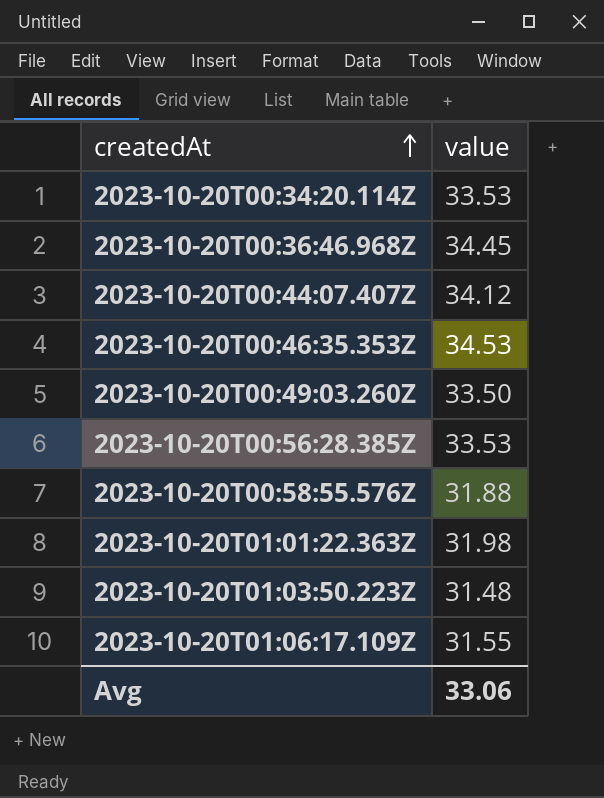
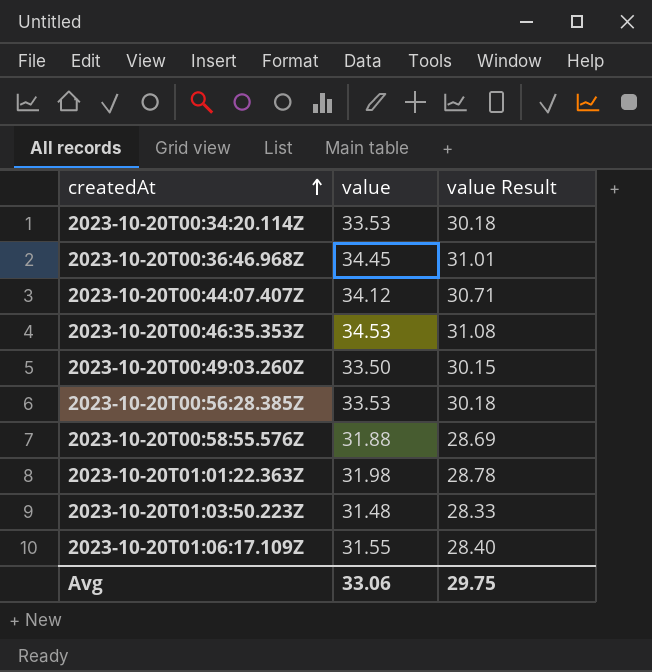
column value Result | formula: none -> [value] * 0.9

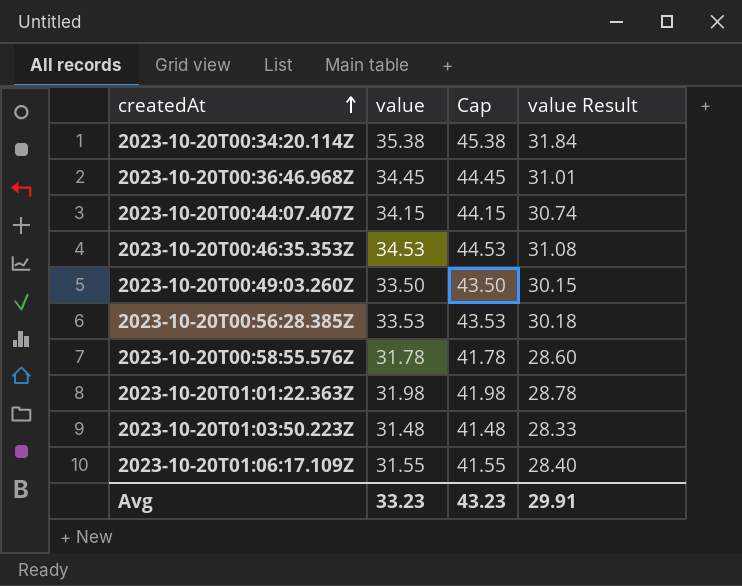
column Cap | formula: none -> [value] + 10
2023-10-20T00:34:20.114Z | value: 33.53 -> 35.38
2023-10-20T00:34:20.114Z | value Result: 30.18 -> 31.84
2023-10-20T00:44:07.407Z | value: 34.12 -> 34.15
2023-10-20T00:44:07.407Z | value Result: 30.71 -> 30.74
2023-10-20T00:58:55.576Z | value: 31.88 -> 31.78
2023-10-20T00:58:55.576Z | value Result: 28.69 -> 28.60
Avg | value: 33.06 -> 33.23
Avg | value Result: 29.75 -> 29.91

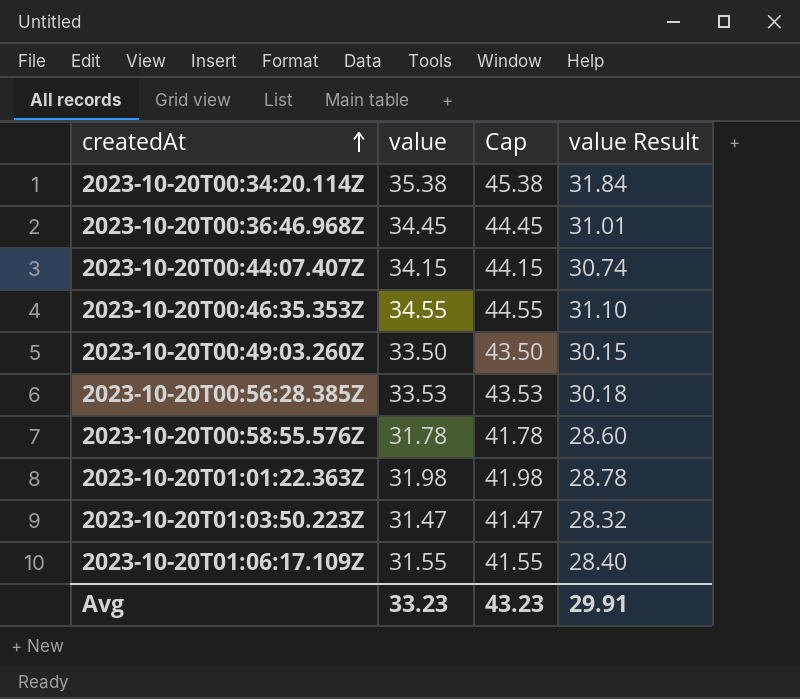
2023-10-20T00:46:35.353Z | value: 34.53 -> 34.55
2023-10-20T00:46:35.353Z | Cap: 44.53 -> 44.55
2023-10-20T00:46:35.353Z | value Result: 31.08 -> 31.10
2023-10-20T01:03:50.223Z | value: 31.48 -> 31.47
2023-10-20T01:03:50.223Z | Cap: 41.48 -> 41.47
2023-10-20T01:03:50.223Z | value Result: 28.33 -> 28.32

